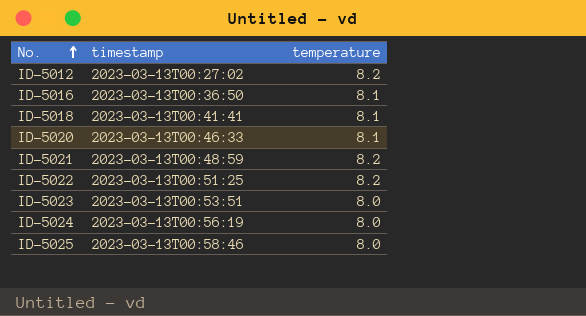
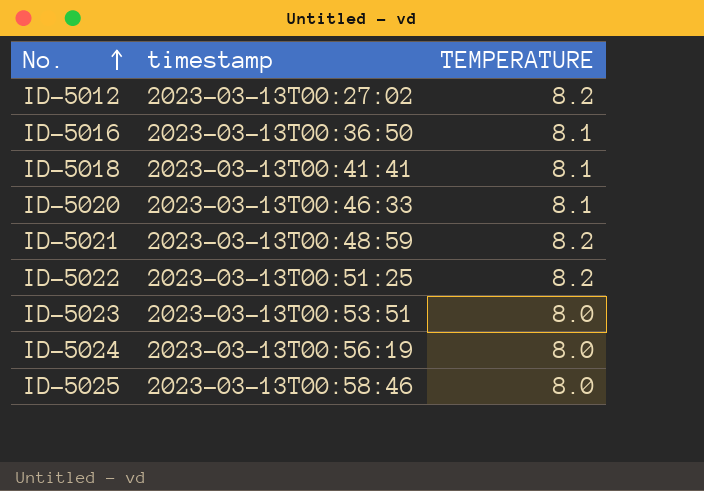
column name: temperature -> TEMPERATURE

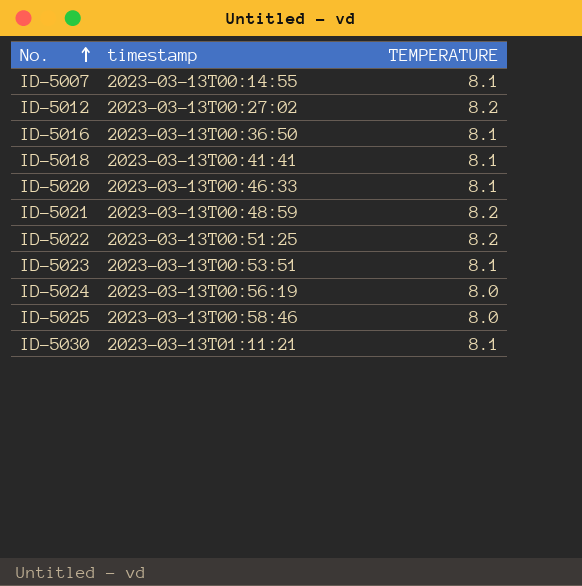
row ID-5007: none -> 2023-03-13T00:14:55 | 8.1
ID-5023 | TEMPERATURE: 8.0 -> 8.1
row ID-5030: none -> 2023-03-13T01:11:21 | 8.1

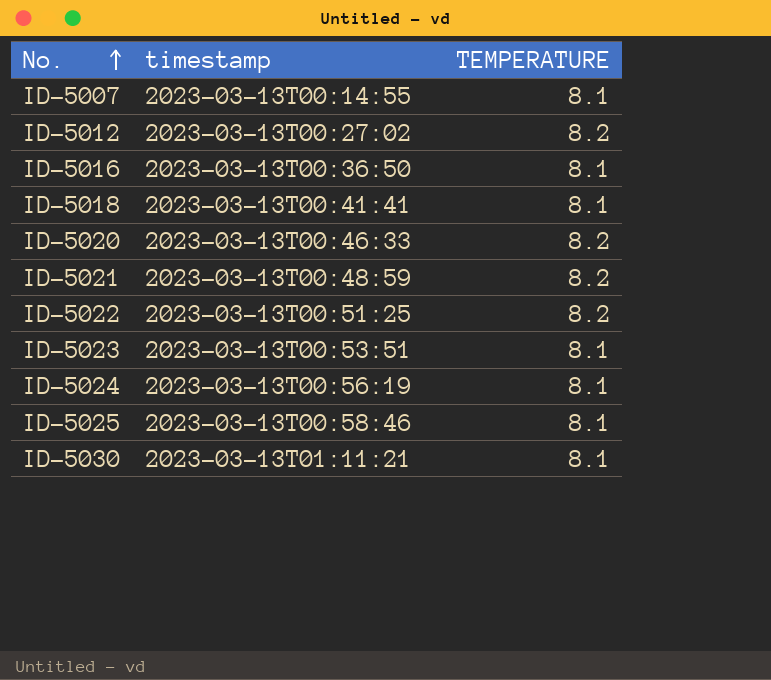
ID-5020 | TEMPERATURE: 8.1 -> 8.2
ID-5024 | TEMPERATURE: 8.0 -> 8.1
ID-5025 | TEMPERATURE: 8.0 -> 8.1

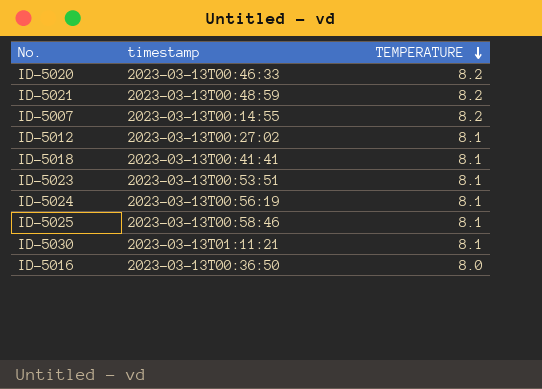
row order: No. ascending -> TEMPERATURE descending
row ID-5022: 2023-03-13T00:51:25 | 8.2 -> none
ID-5007 | TEMPERATURE: 8.1 -> 8.2
ID-5012 | TEMPERATURE: 8.2 -> 8.1
ID-5016 | TEMPERATURE: 8.1 -> 8.0

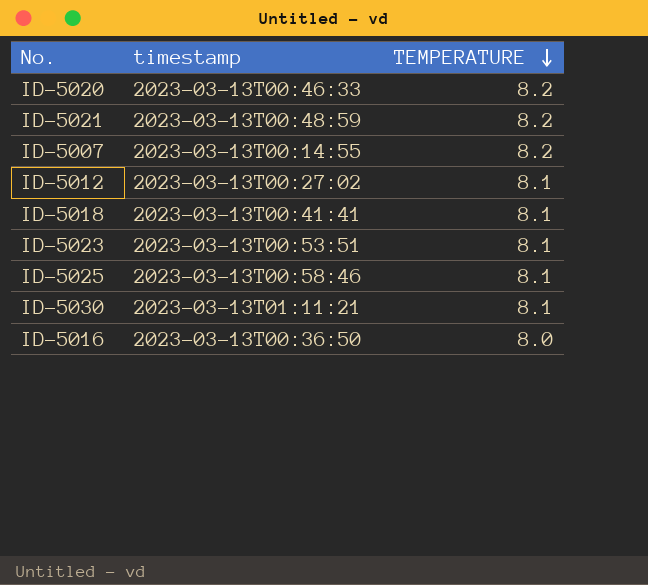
row ID-5024: 2023-03-13T00:56:19 | 8.1 -> none

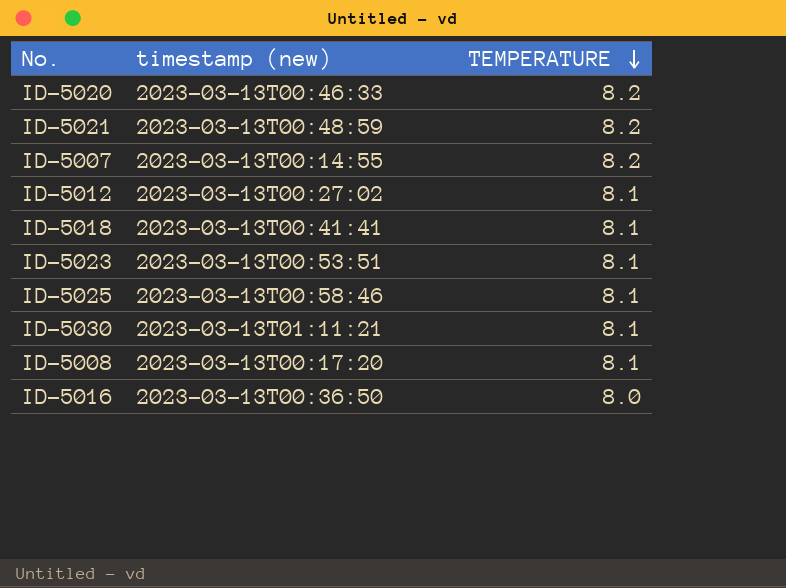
column name: timestamp -> timestamp (new)
row ID-5008: none -> 2023-03-13T00:17:20 | 8.1

